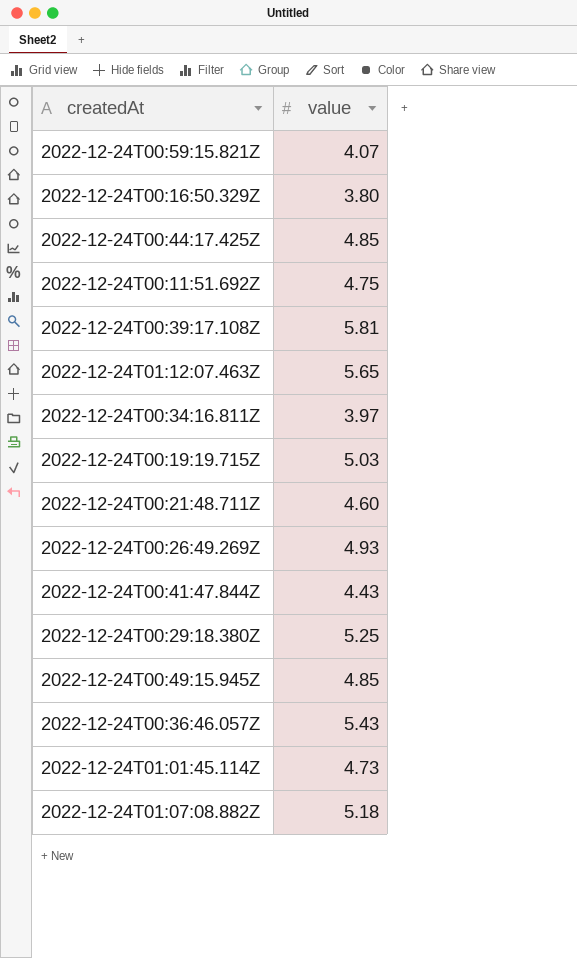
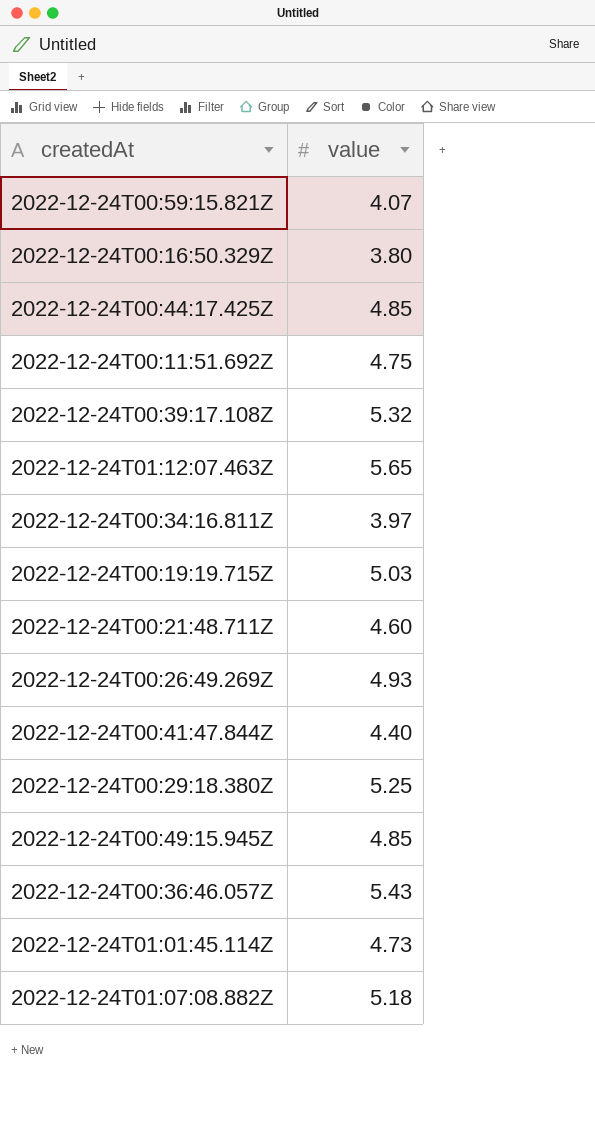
2022-12-24T00:39:17.108Z | value: 5.81 -> 5.32
2022-12-24T00:41:47.844Z | value: 4.43 -> 4.40

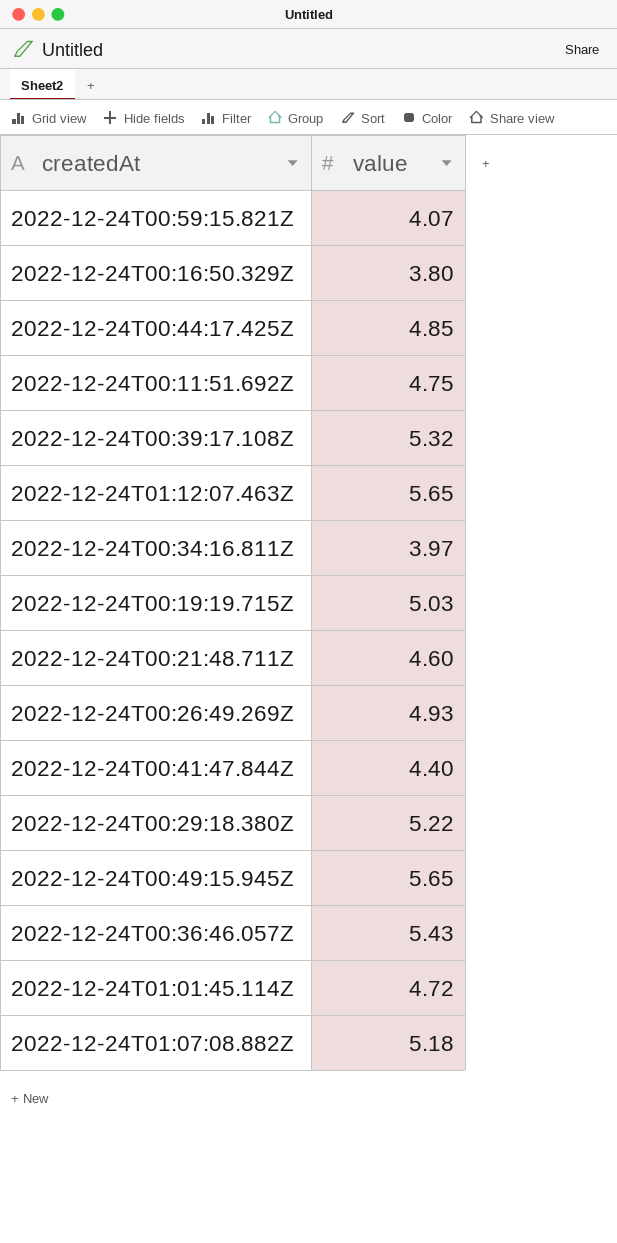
2022-12-24T00:29:18.380Z | value: 5.25 -> 5.22
2022-12-24T00:49:15.945Z | value: 4.85 -> 5.65
2022-12-24T01:01:45.114Z | value: 4.73 -> 4.72

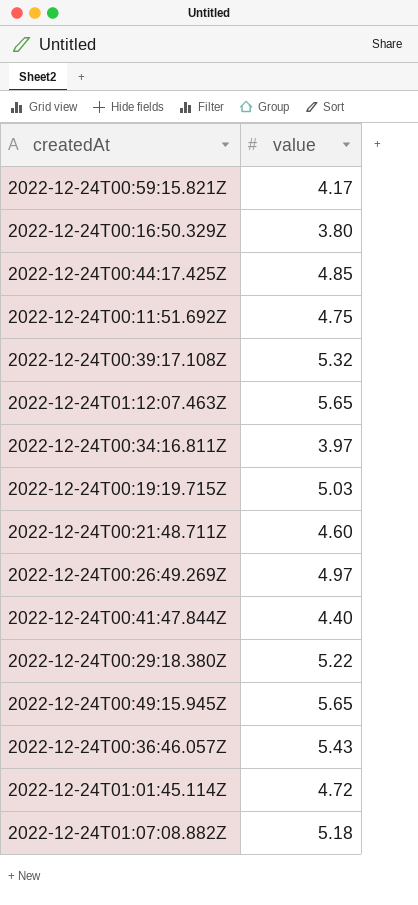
2022-12-24T00:59:15.821Z | value: 4.07 -> 4.17
2022-12-24T00:26:49.269Z | value: 4.93 -> 4.97

